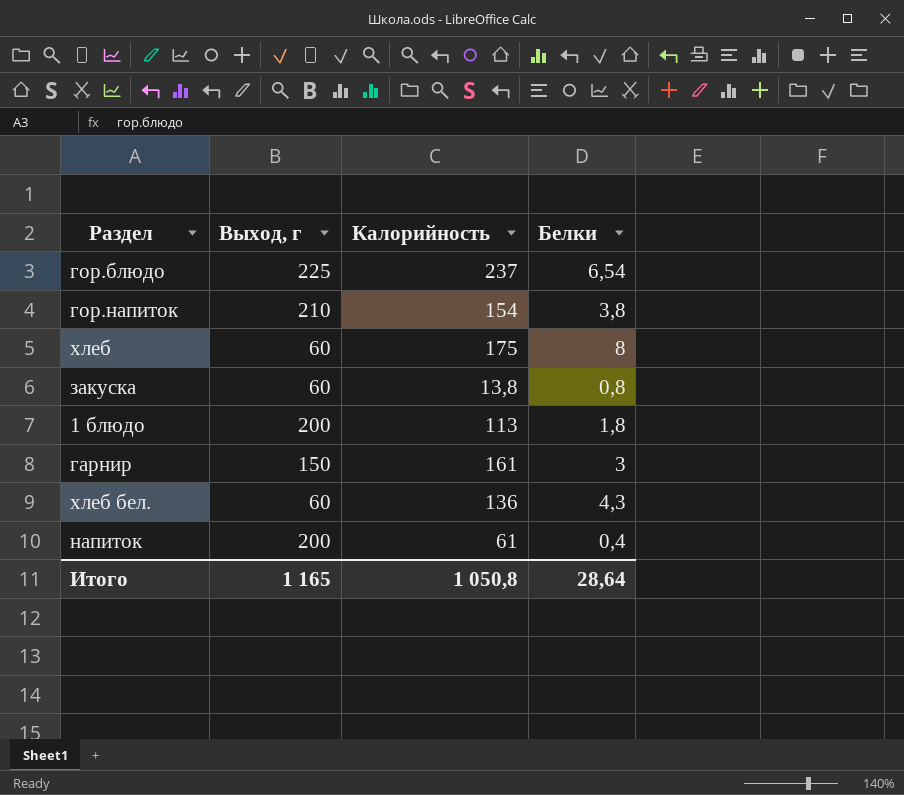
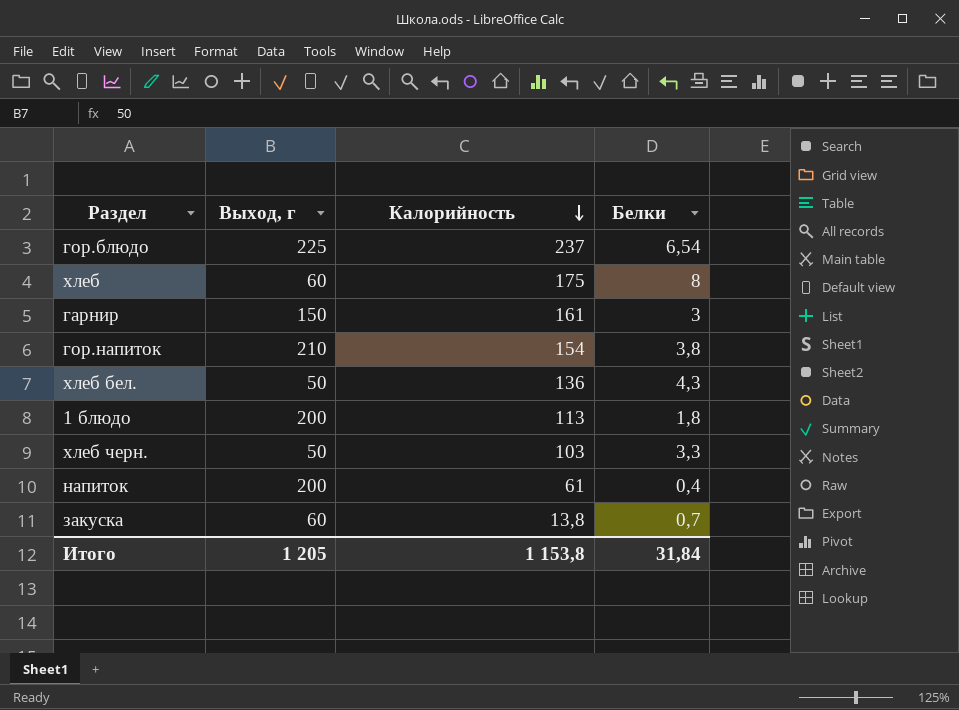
row order: none -> Калорийность descending
хлеб бел. | Выход, г: 60 -> 50
row хлеб черн.: none -> 50 | 103 | 3,3
закуска | Белки: 0,8 -> 0,7
Итого | Выход, г: 1 165 -> 1 205
Итого | Калорийность: 1 050,8 -> 1 153,8
Итого | Белки: 28,64 -> 31,84

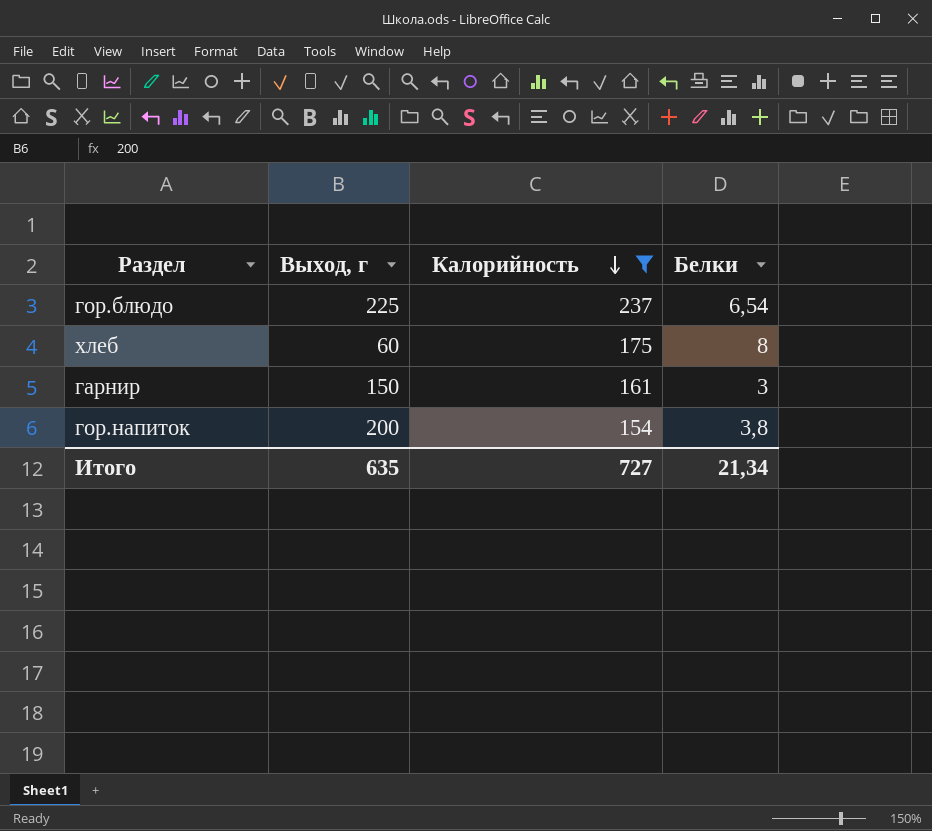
filter: none -> Калорийность >= 154
гор.напиток | Выход, г: 210 -> 200
Итого | Выход, г: 1 205 -> 635
Итого | Калорийность: 1 153,8 -> 727
Итого | Белки: 31,84 -> 21,34

